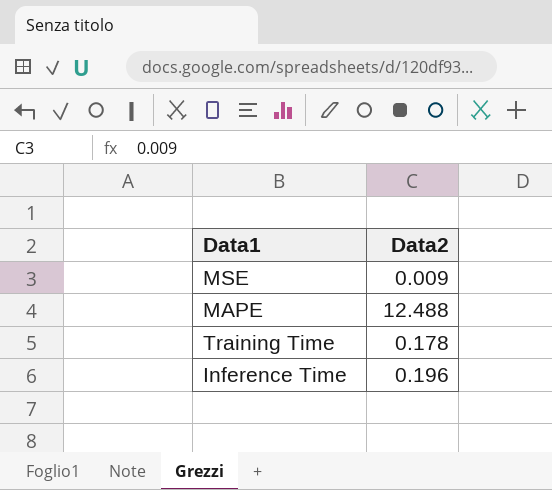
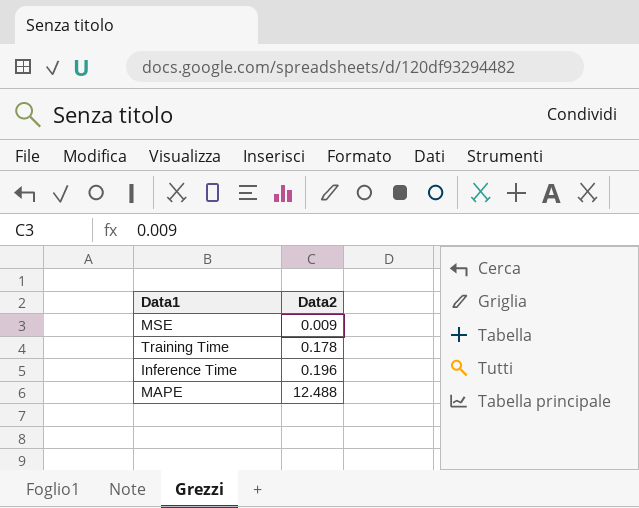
row order: none -> Data2 ascending

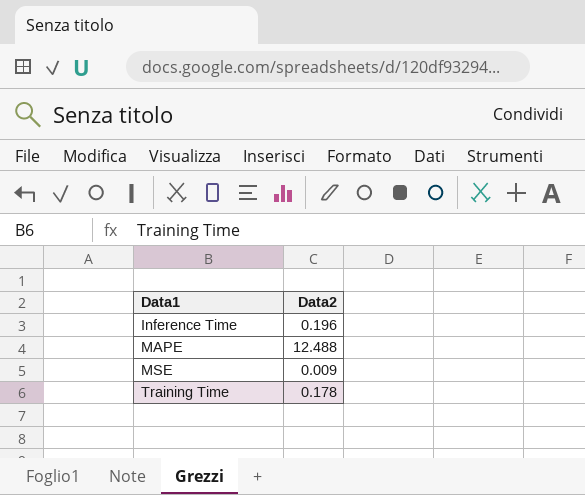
row order: Data2 ascending -> Data1 ascending

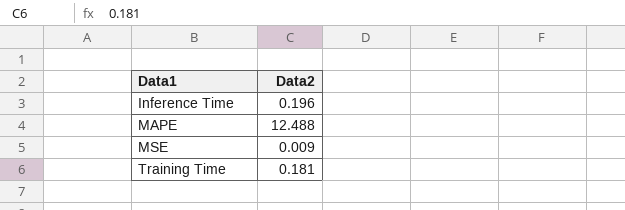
Training Time | Data2: 0.178 -> 0.181

